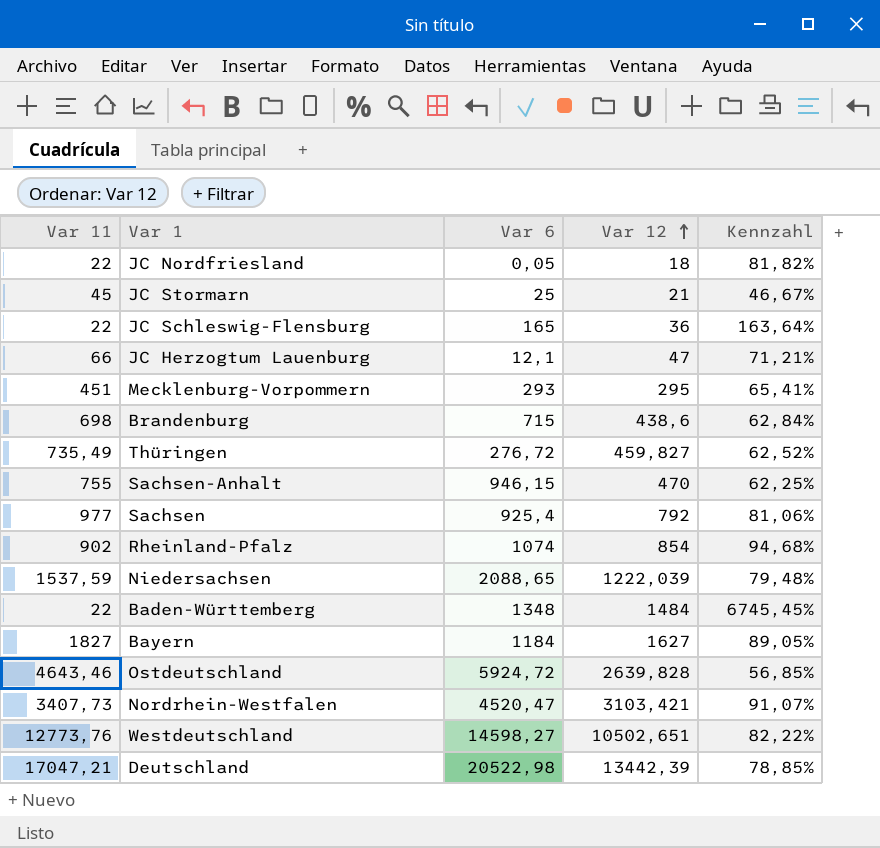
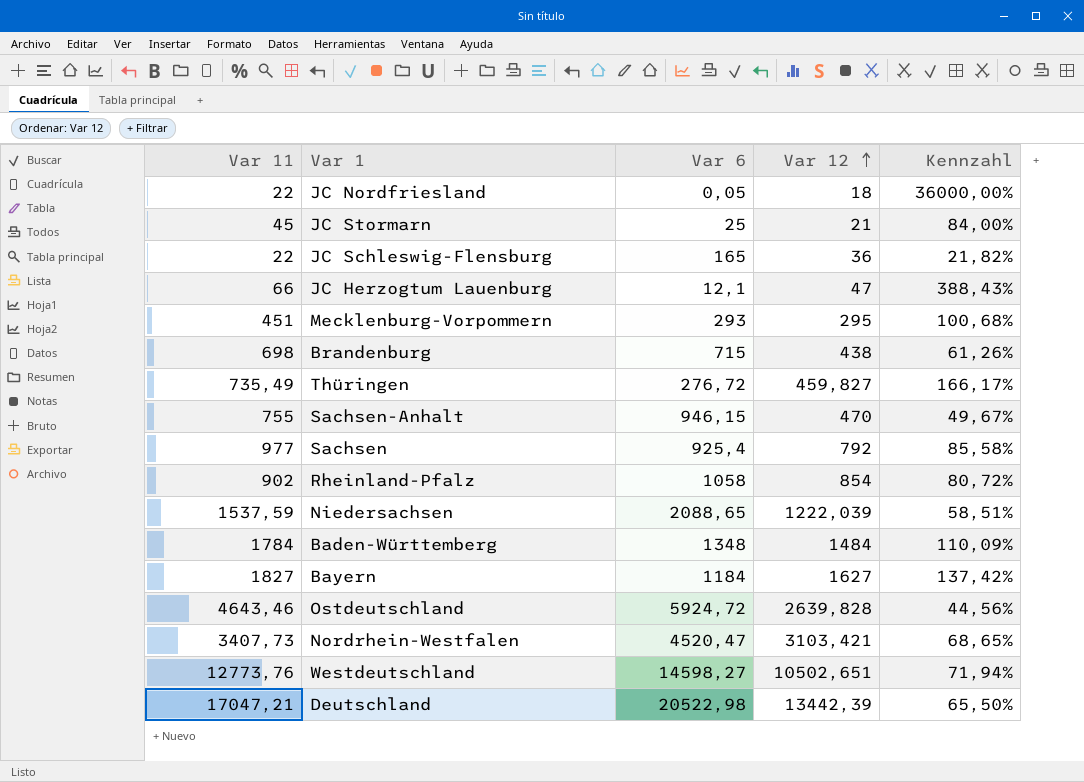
column Kennzahl | formula: [Var 12] / [Var 11] -> [Var 12] / [Var 6]
Brandenburg | Var 12: 438,6 -> 438
Rheinland-Pfalz | Var 6: 1074 -> 1058
Baden-Württemberg | Var 11: 22 -> 1784

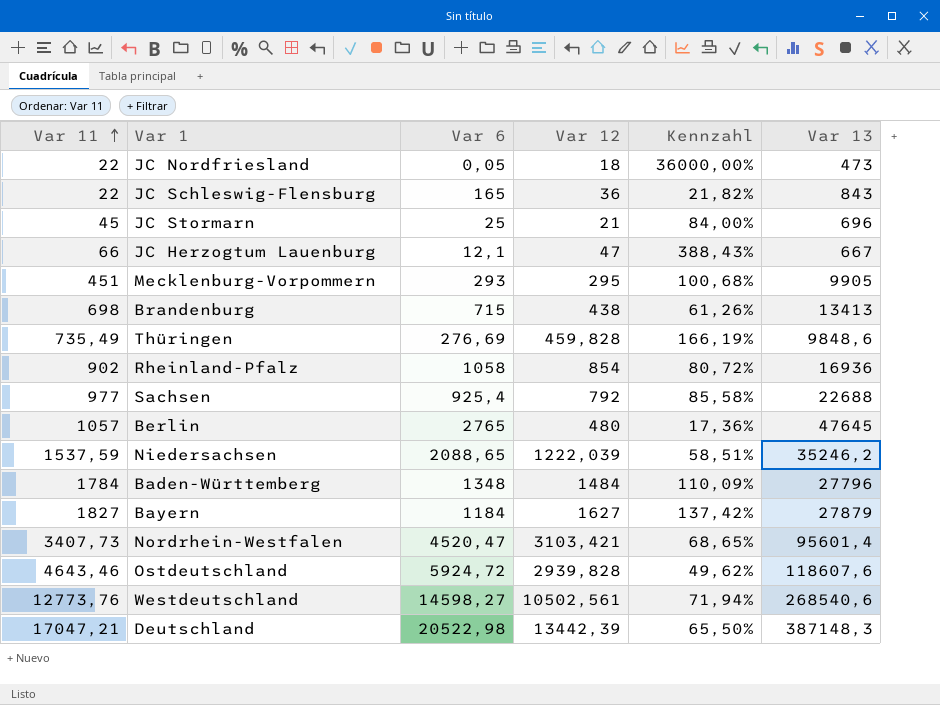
row order: Var 12 ascending -> Var 11 ascending
column Var 13 | position: none -> 6
row Sachsen-Anhalt: 755 | 946,15 | 470 | 49,67% -> none
Thüringen | Var 6: 276,72 -> 276,69
Thüringen | Var 12: 459,827 -> 459,828
Thüringen | Kennzahl: 166,17% -> 166,19%
row Berlin: none -> 1057 | 2765 | 480 | 17,36% | 47645
Ostdeutschland | Var 12: 2639,828 -> 2939,828
Ostdeutschland | Kennzahl: 44,56% -> 49,62%
Westdeutschland | Var 12: 10502,651 -> 10502,561

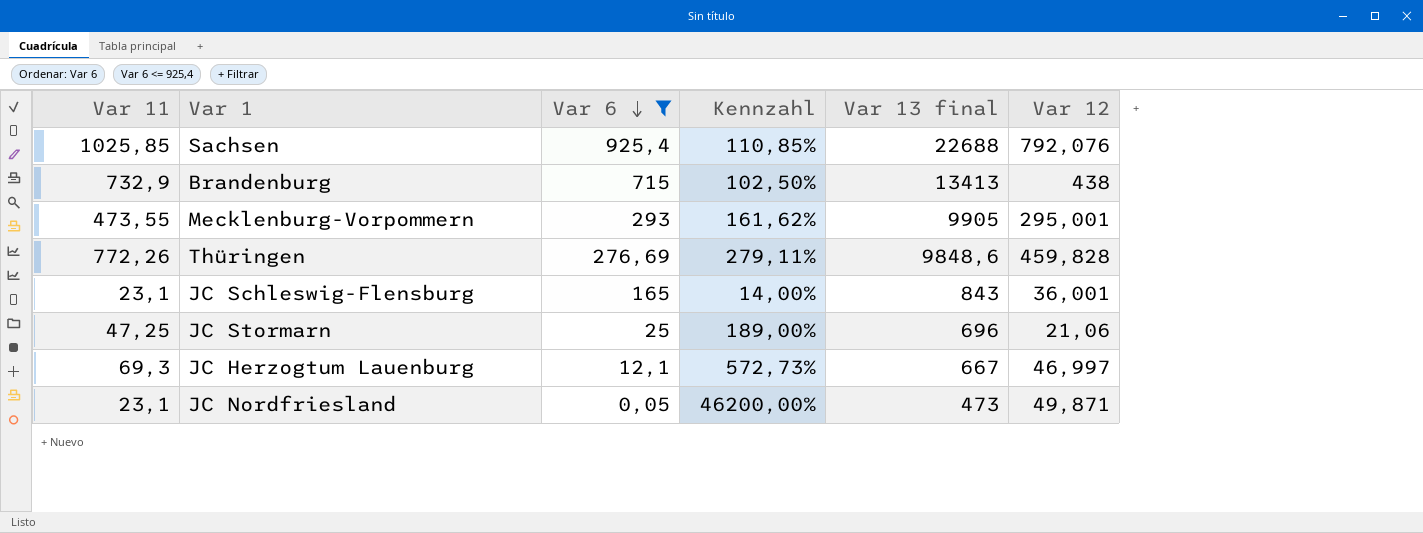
filter: none -> Var 6 <= 925,4
row order: Var 11 ascending -> Var 6 descending
column Kennzahl | formula: [Var 12] / [Var 6] -> [Var 11] / [Var 6]
column name: Var 13 -> Var 13 final
column Var 12 | position: 4 -> 6
Sachsen | Var 11: 977 -> 1025,85
Sachsen | Var 12: 792 -> 792,076
Brandenburg | Var 11: 698 -> 732,9
Mecklenburg-Vorpommern | Var 11: 451 -> 473,55
Mecklenburg-Vorpommern | Var 12: 295 -> 295,001
Thüringen | Var 11: 735,49 -> 772,26
JC Schleswig-Flensburg | Var 11: 22 -> 23,1
JC Schleswig-Flensburg | Var 12: 36 -> 36,001
JC Stormarn | Var 11: 45 -> 47,25
JC Stormarn | Var 12: 21 -> 21,06
JC Herzogtum Lauenburg | Var 11: 66 -> 69,3
JC Herzogtum Lauenburg | Var 12: 47 -> 46,997
JC Nordfriesland | Var 11: 22 -> 23,1
JC Nordfriesland | Var 12: 18 -> 49,871

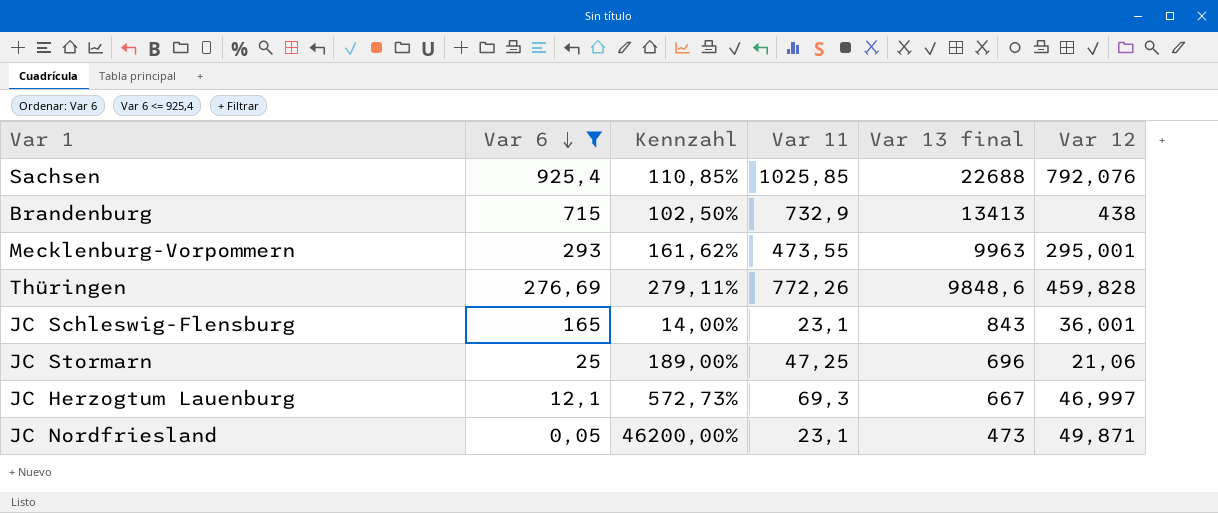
column Var 11 | position: 1 -> 4
Mecklenburg-Vorpommern | Var 13 final: 9905 -> 9963

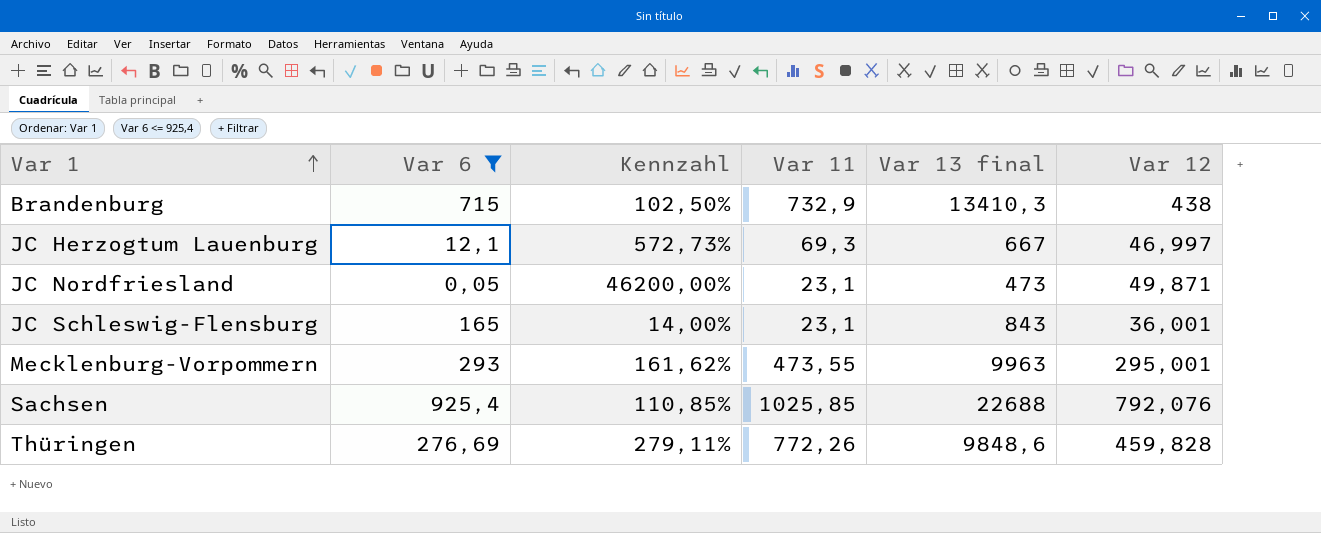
row order: Var 6 descending -> Var 1 ascending
row JC Stormarn: 25 | 189,00% | 47,25 | 696 | 21,06 -> none
Brandenburg | Var 13 final: 13413 -> 13410,3

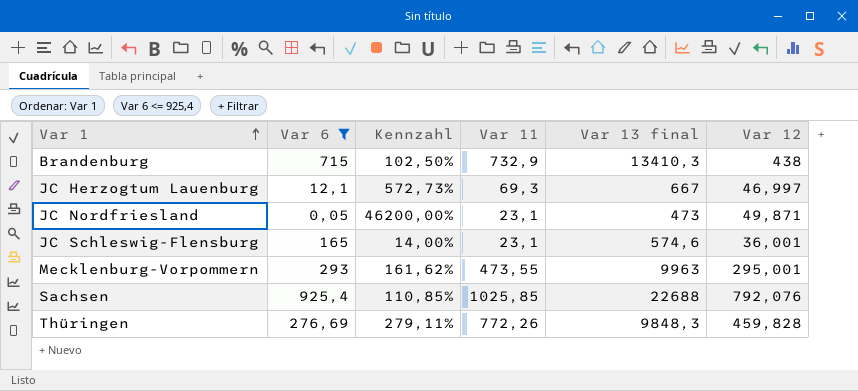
JC Schleswig-Flensburg | Var 13 final: 843 -> 574,6
Thüringen | Var 13 final: 9848,6 -> 9848,3

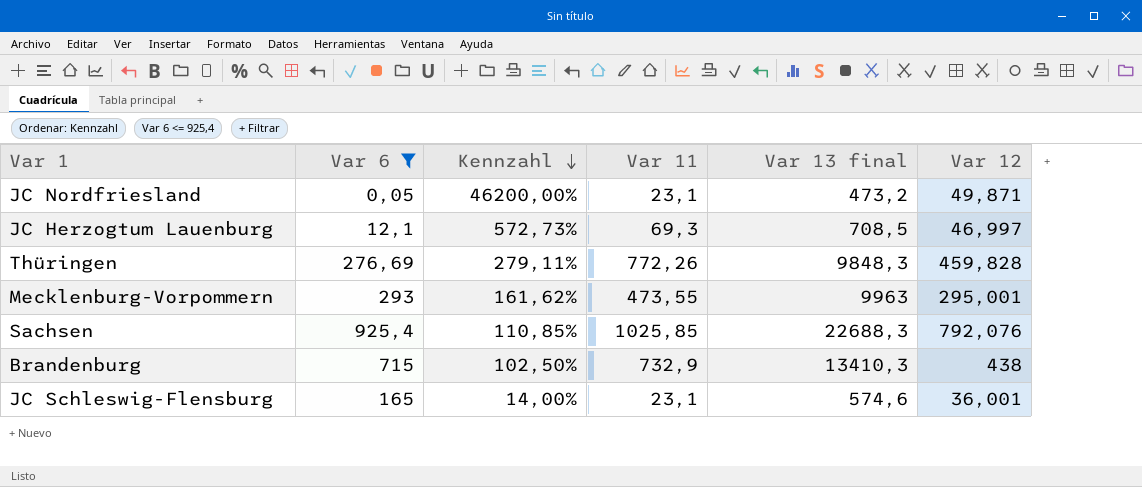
row order: Var 1 ascending -> Kennzahl descending
JC Nordfriesland | Var 13 final: 473 -> 473,2
JC Herzogtum Lauenburg | Var 13 final: 667 -> 708,5
Sachsen | Var 13 final: 22688 -> 22688,3

